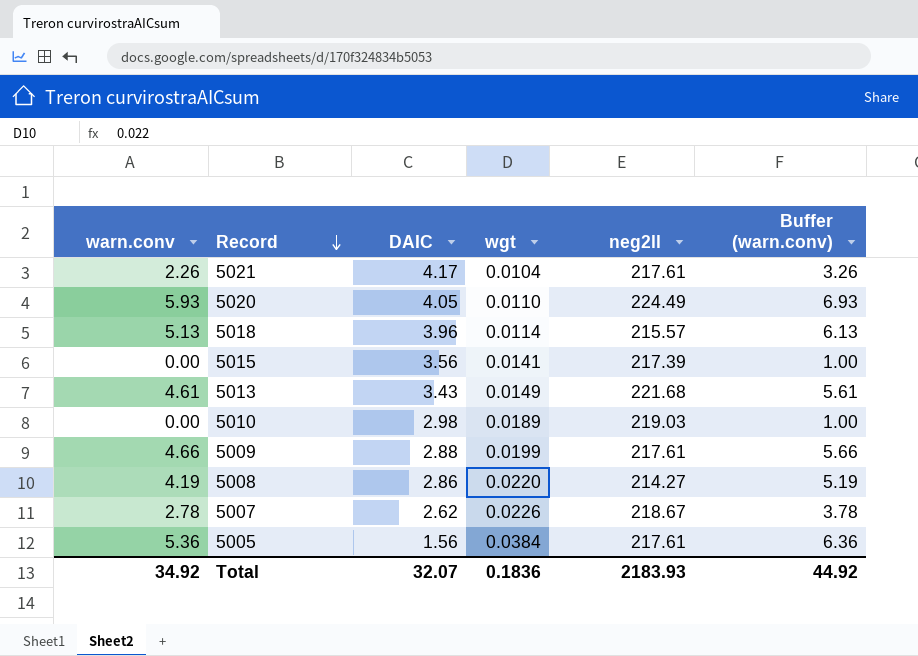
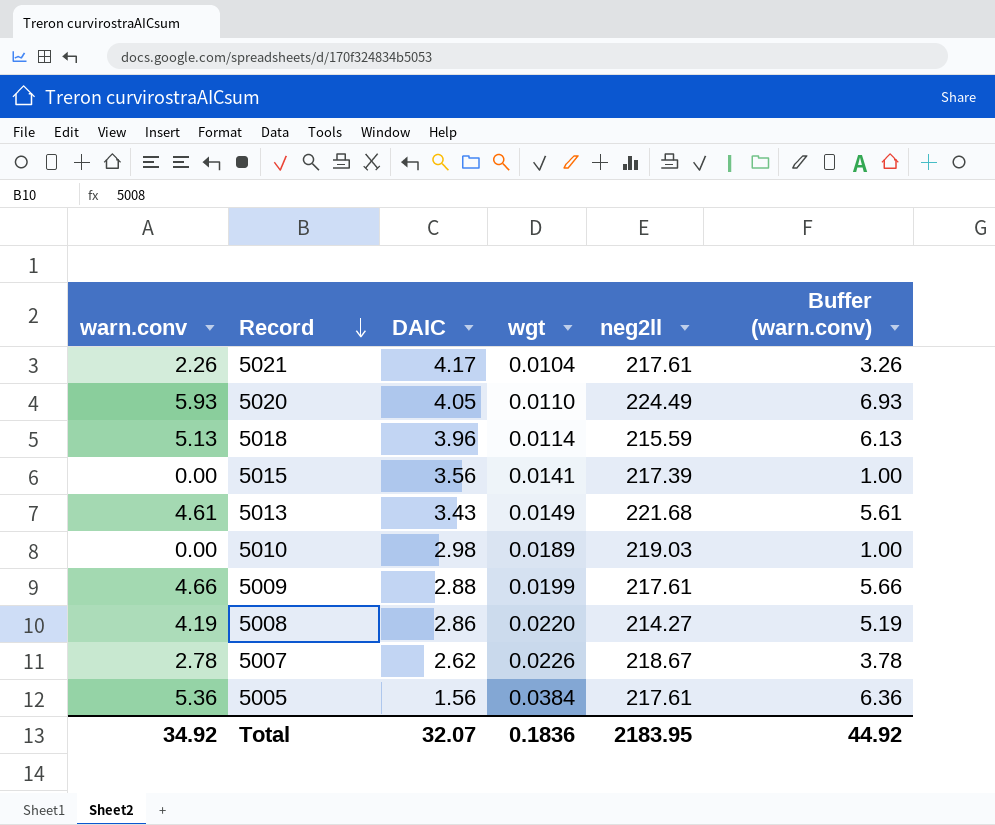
5018 | neg2ll: 215.57 -> 215.59
Total | neg2ll: 2183.93 -> 2183.95

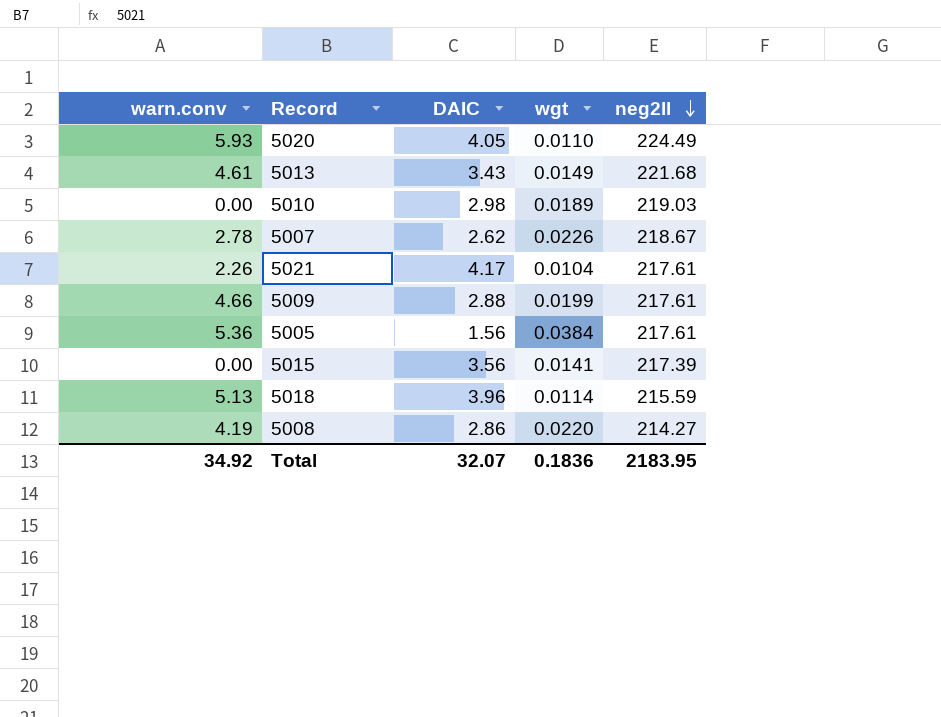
row order: Record descending -> neg2ll descending
column Buffer (warn.conv) | formula: [warn.conv] + 1 -> none

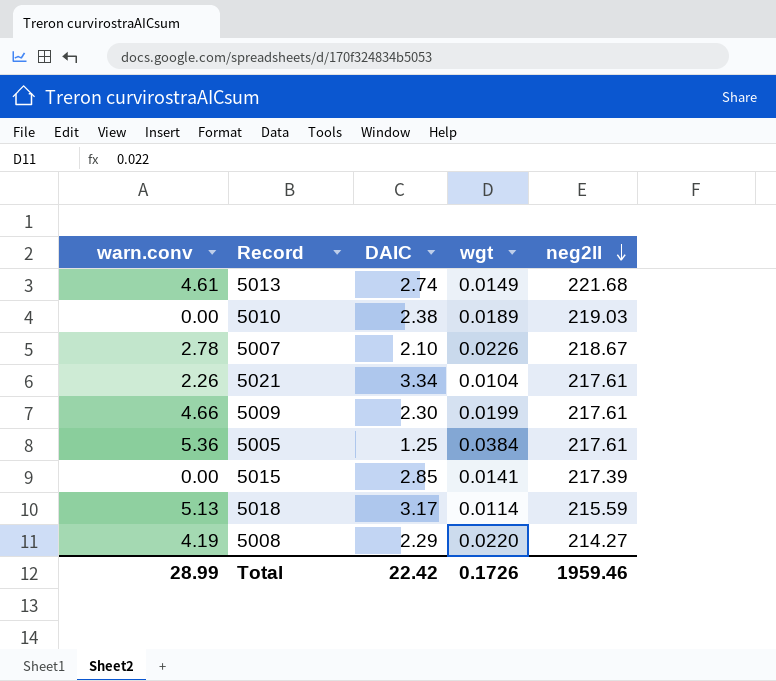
row 5020: 5.93 | 4.05 | 0.0110 | 224.49 -> none
5013 | DAIC: 3.43 -> 2.74
5010 | DAIC: 2.98 -> 2.38
5007 | DAIC: 2.62 -> 2.10
5021 | DAIC: 4.17 -> 3.34
5009 | DAIC: 2.88 -> 2.30
5005 | DAIC: 1.56 -> 1.25
5015 | DAIC: 3.56 -> 2.85
5018 | DAIC: 3.96 -> 3.17
5008 | DAIC: 2.86 -> 2.29
Total | warn.conv: 34.92 -> 28.99
Total | DAIC: 32.07 -> 22.42
Total | wgt: 0.1836 -> 0.1726
Total | neg2ll: 2183.95 -> 1959.46

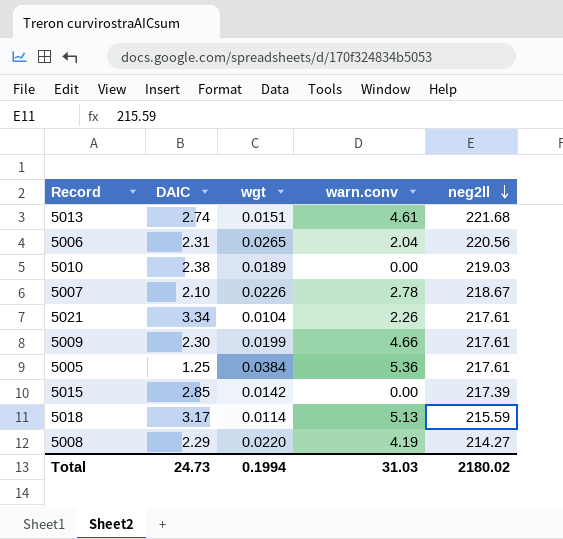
column warn.conv | position: 1 -> 4
5013 | wgt: 0.0149 -> 0.0151
row 5006: none -> 2.31 | 0.0265 | 2.04 | 220.56
5015 | wgt: 0.0141 -> 0.0142
Total | DAIC: 22.42 -> 24.73
Total | wgt: 0.1726 -> 0.1994
Total | warn.conv: 28.99 -> 31.03
Total | neg2ll: 1959.46 -> 2180.02

